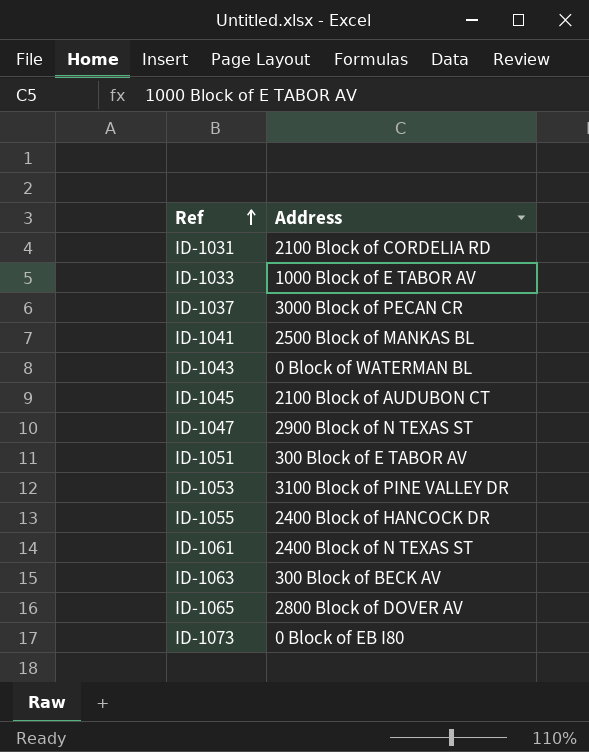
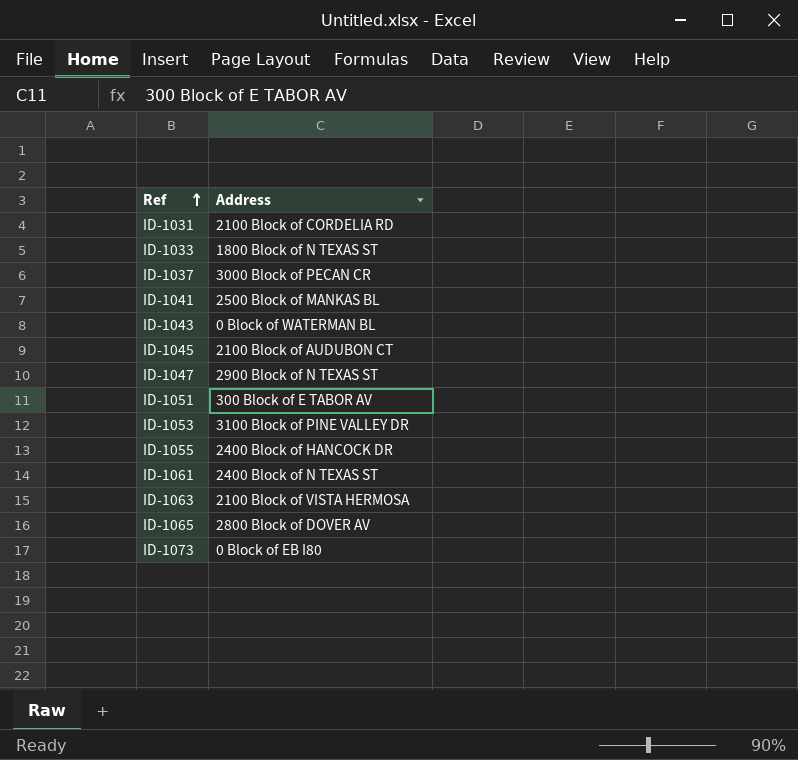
ID-1033 | Address: 1000 Block of E TABOR AV -> 1800 Block of N TEXAS ST
ID-1063 | Address: 300 Block of BECK AV -> 2100 Block of VISTA HERMOSA

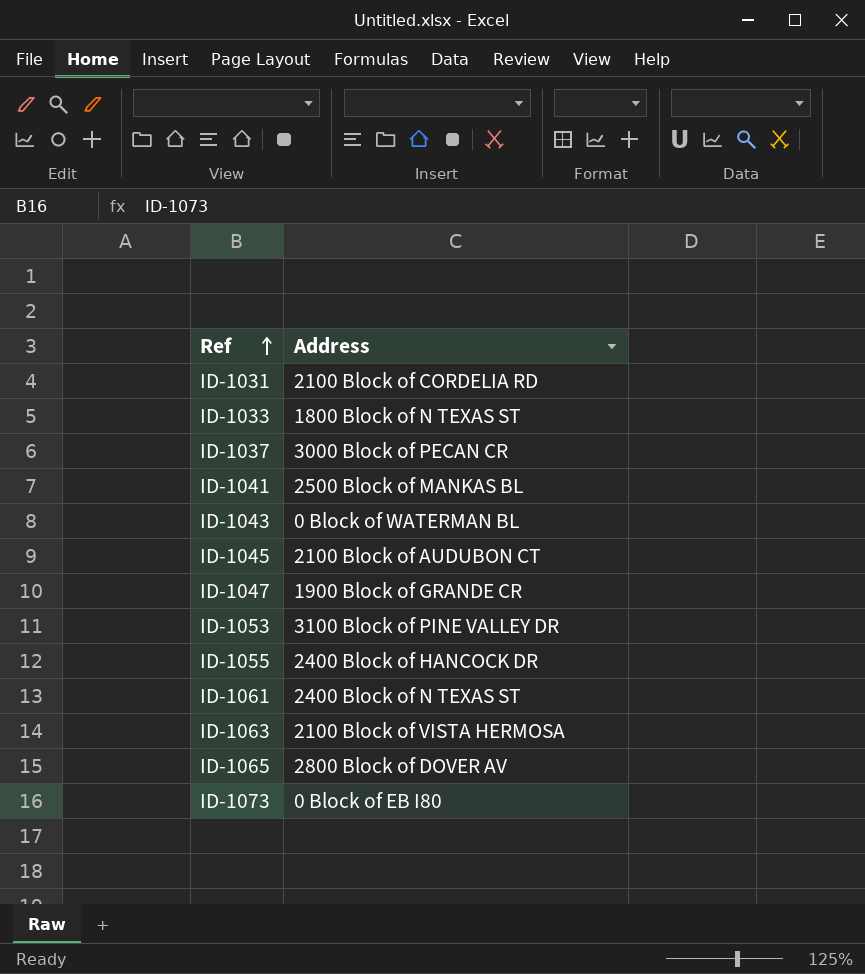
row ID-1051: 300 Block of E TABOR AV -> none
ID-1047 | Address: 2900 Block of N TEXAS ST -> 1900 Block of GRANDE CR

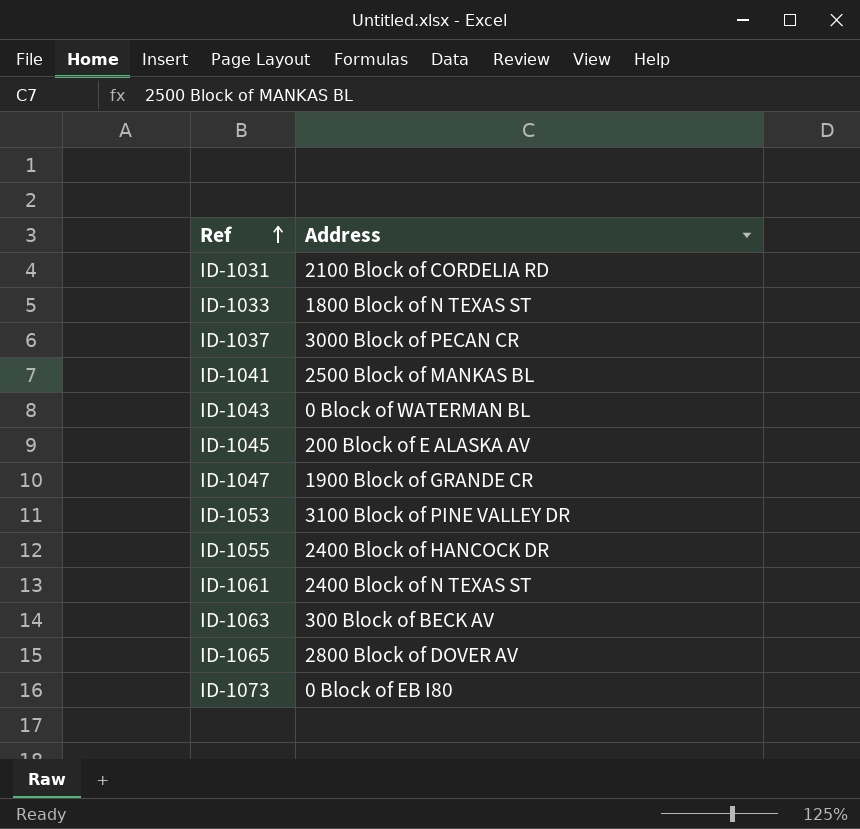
ID-1045 | Address: 2100 Block of AUDUBON CT -> 200 Block of E ALASKA AV
ID-1063 | Address: 2100 Block of VISTA HERMOSA -> 300 Block of BECK AV

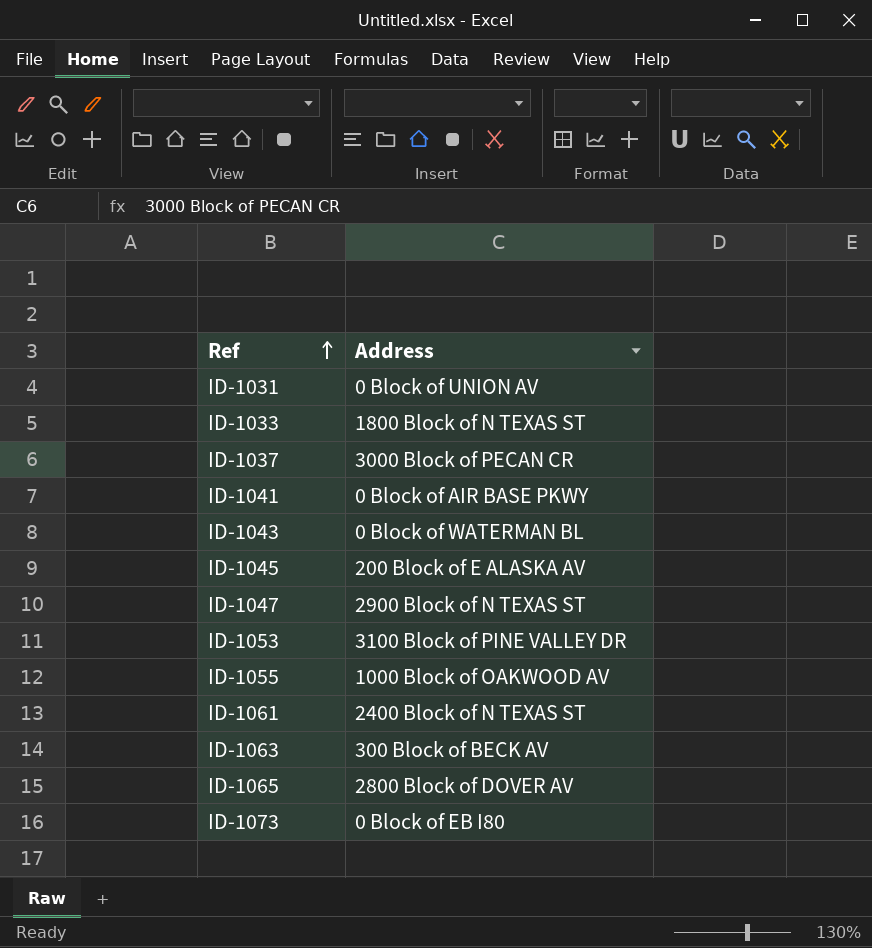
ID-1031 | Address: 2100 Block of CORDELIA RD -> 0 Block of UNION AV
ID-1041 | Address: 2500 Block of MANKAS BL -> 0 Block of AIR BASE PKWY
ID-1047 | Address: 1900 Block of GRANDE CR -> 2900 Block of N TEXAS ST
ID-1055 | Address: 2400 Block of HANCOCK DR -> 1000 Block of OAKWOOD AV

